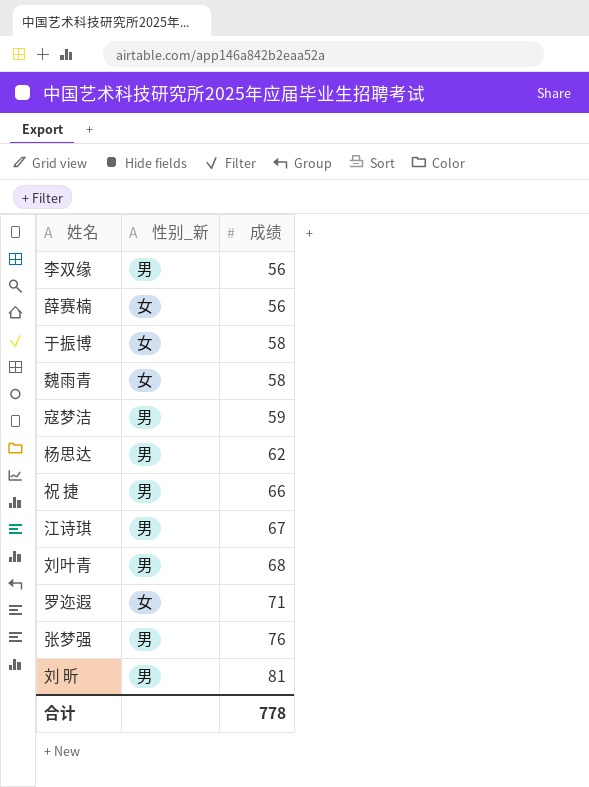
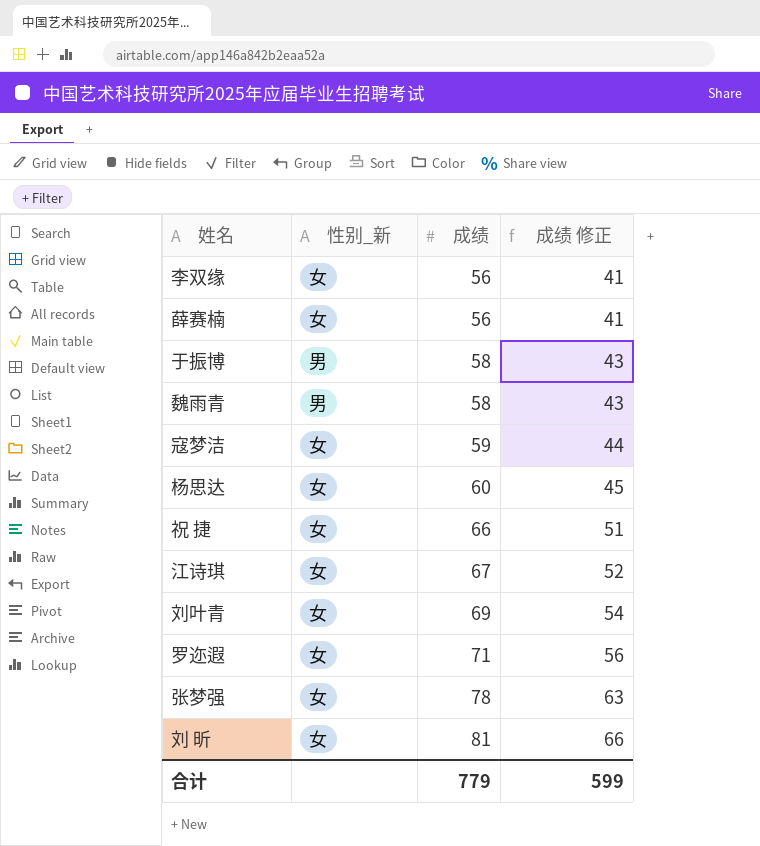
column 成绩 修正 | formula: none -> [成绩] - 15
李双缘 | 性别_新: 男 -> 女
于振博 | 性别_新: 女 -> 男
魏雨青 | 性别_新: 女 -> 男
寇梦洁 | 性别_新: 男 -> 女
杨思达 | 性别_新: 男 -> 女
杨思达 | 成绩: 62 -> 60
祝 捷 | 性别_新: 男 -> 女
江诗琪 | 性别_新: 男 -> 女
刘叶青 | 性别_新: 男 -> 女
刘叶青 | 成绩: 68 -> 69
张梦强 | 性别_新: 男 -> 女
张梦强 | 成绩: 76 -> 78
刘 昕 | 性别_新: 男 -> 女
合计 | 成绩: 778 -> 779

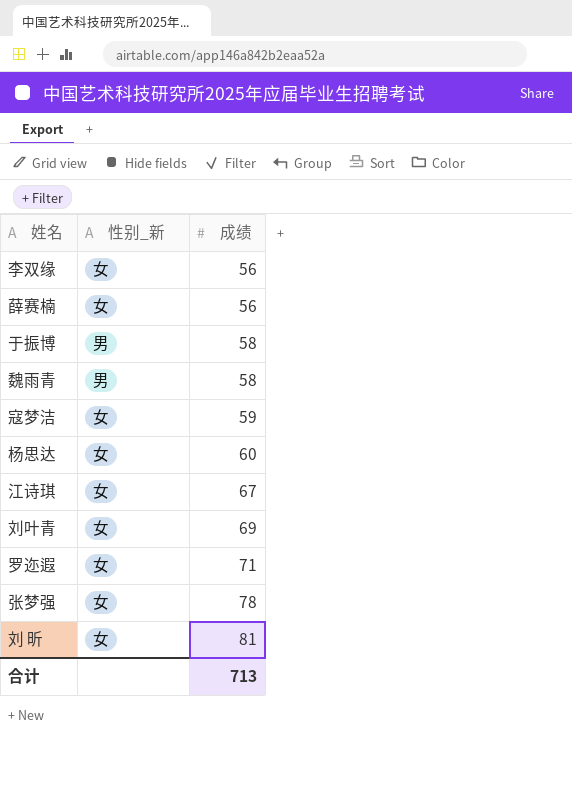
column 成绩 修正 | formula: [成绩] - 15 -> none
row 祝 捷: 女 | 66 | 51 -> none
合计 | 成绩: 779 -> 713

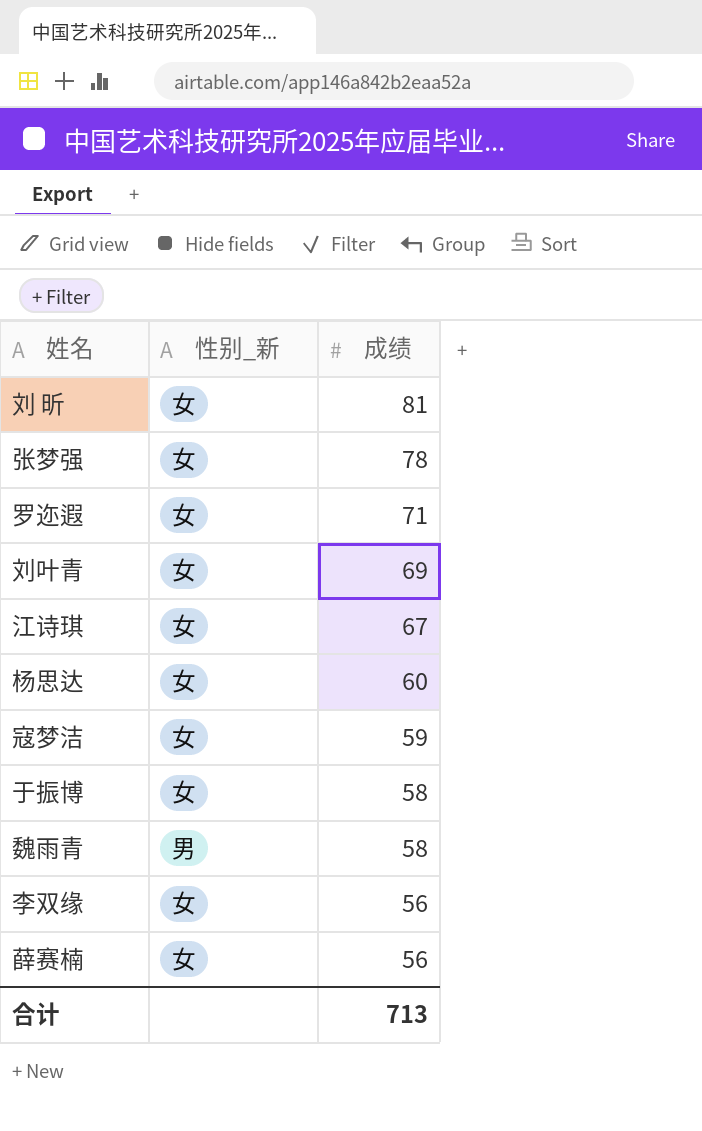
row order: 成绩 ascending -> 成绩 descending
于振博 | 性别_新: 男 -> 女

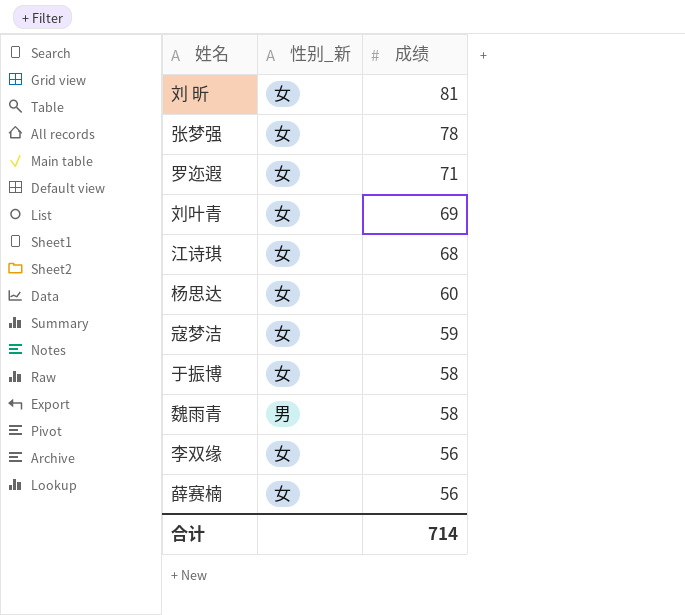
江诗琪 | 成绩: 67 -> 68
合计 | 成绩: 713 -> 714

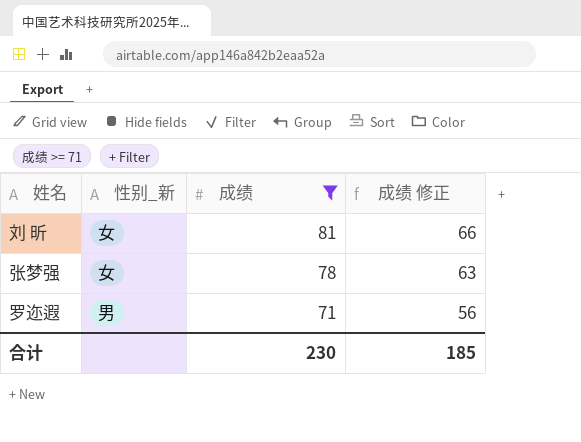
filter: none -> 成绩 >= 71
column 成绩 修正 | formula: none -> [成绩] - 15
罗迩遐 | 性别_新: 女 -> 男
合计 | 成绩: 714 -> 230

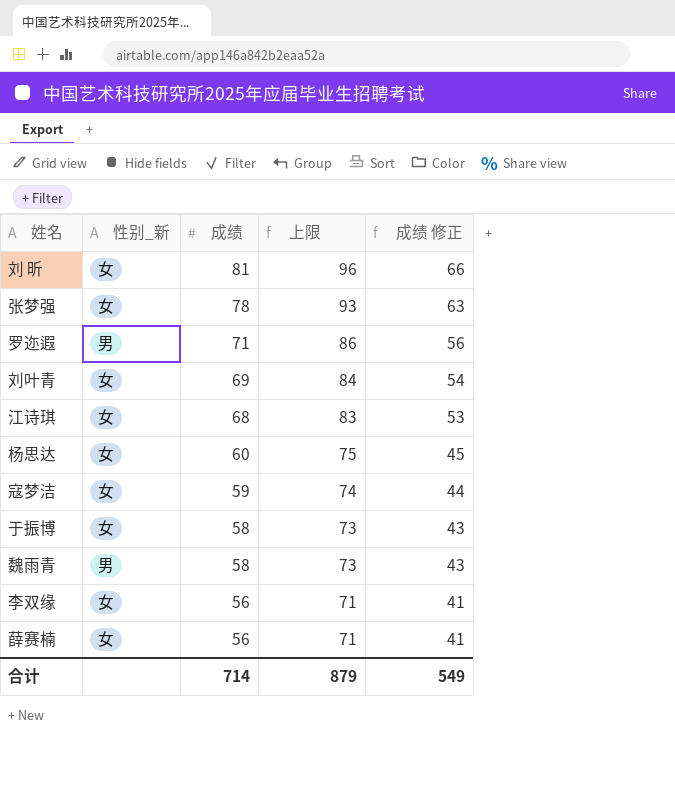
filter: 成绩 >= 71 -> none
column 上限 | formula: none -> [成绩] + 15
合计 | 成绩: 230 -> 714
合计 | 成绩 修正: 185 -> 549

